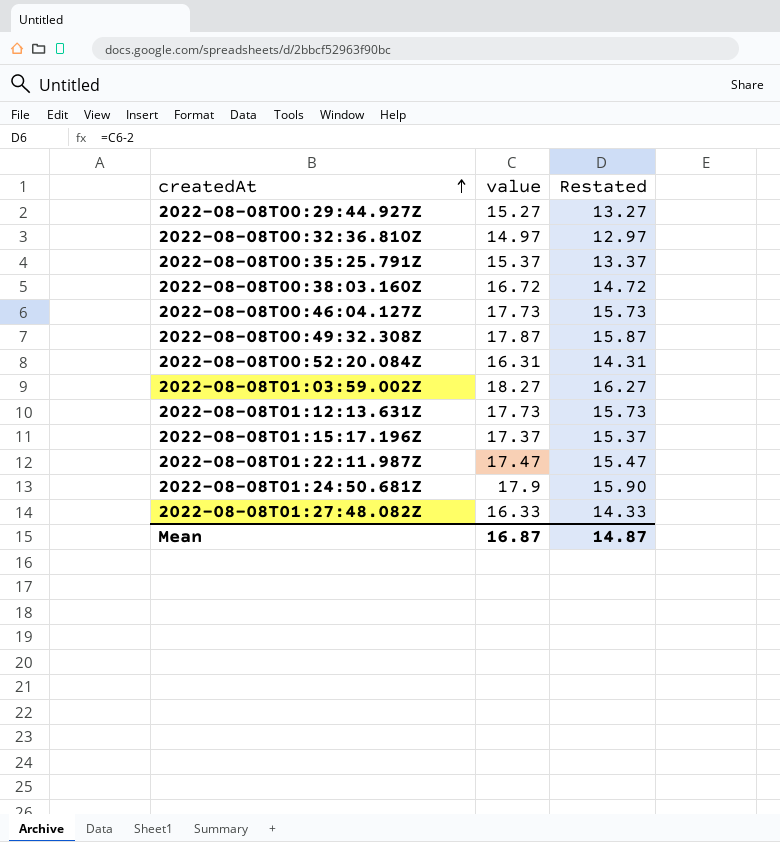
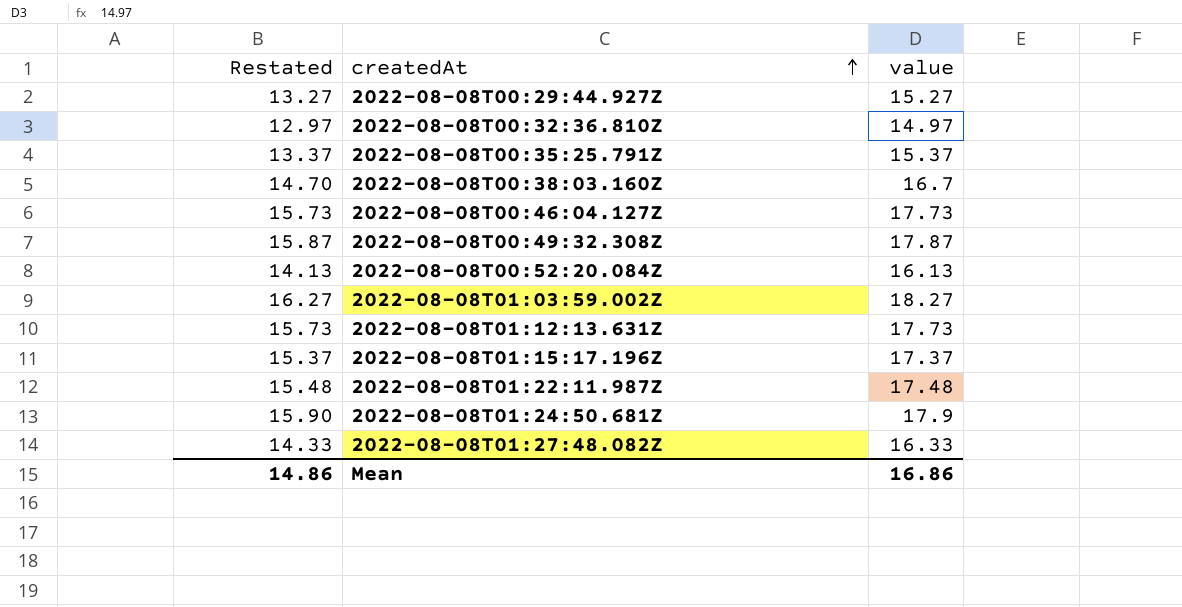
column Restated | position: 3 -> 1
2022-08-08T00:38:03.160Z | Restated: 14.72 -> 14.70
2022-08-08T00:38:03.160Z | value: 16.72 -> 16.7
2022-08-08T00:52:20.084Z | Restated: 14.31 -> 14.13
2022-08-08T00:52:20.084Z | value: 16.31 -> 16.13
2022-08-08T01:22:11.987Z | Restated: 15.47 -> 15.48
2022-08-08T01:22:11.987Z | value: 17.47 -> 17.48
Mean | Restated: 14.87 -> 14.86
Mean | value: 16.87 -> 16.86

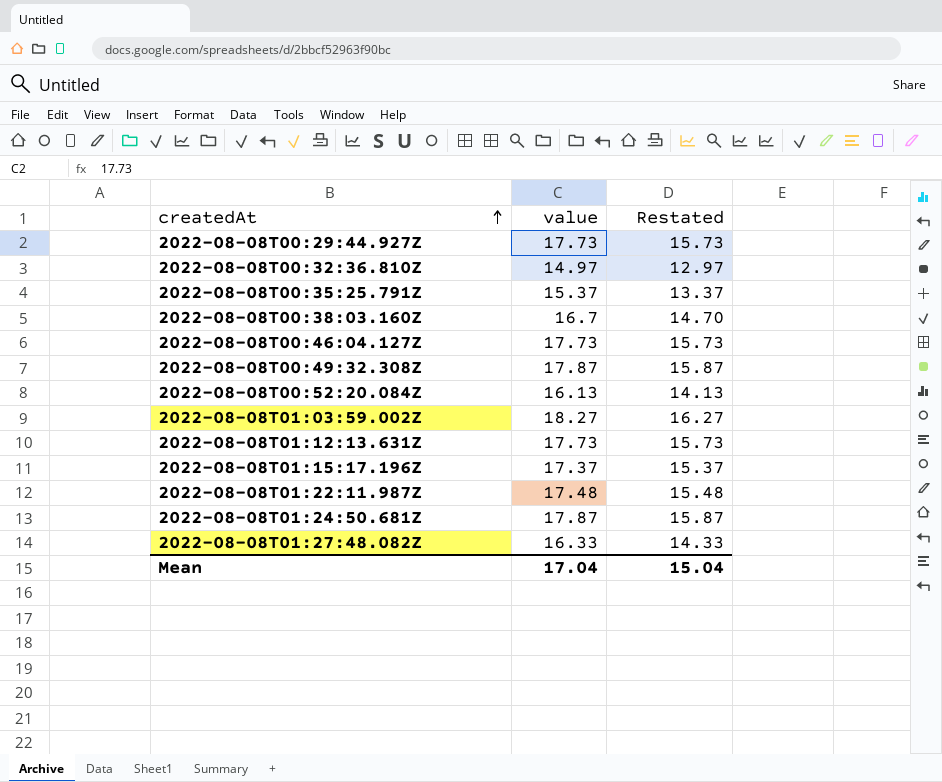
column Restated | position: 1 -> 3
2022-08-08T00:29:44.927Z | value: 15.27 -> 17.73
2022-08-08T00:29:44.927Z | Restated: 13.27 -> 15.73
2022-08-08T01:24:50.681Z | value: 17.9 -> 17.87
2022-08-08T01:24:50.681Z | Restated: 15.90 -> 15.87
Mean | value: 16.86 -> 17.04
Mean | Restated: 14.86 -> 15.04

